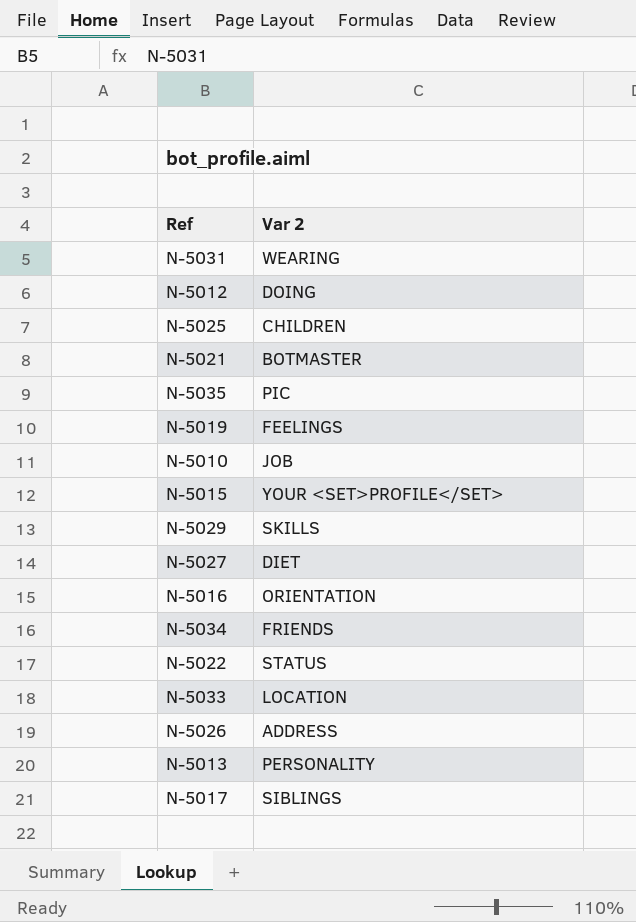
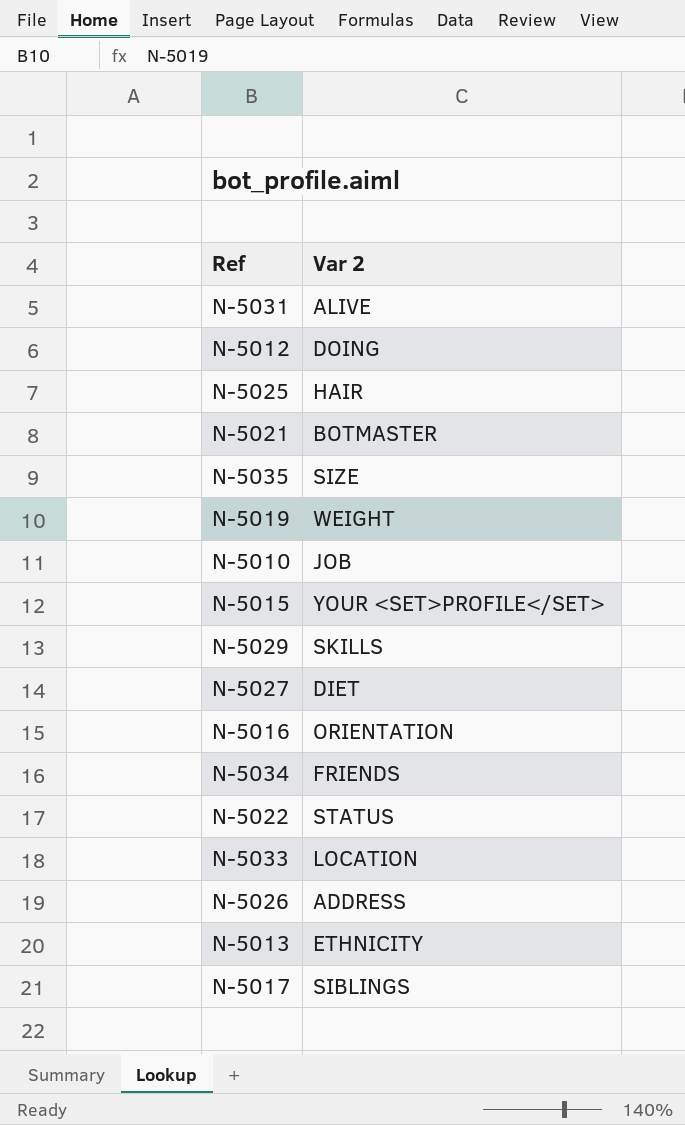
N-5031 | Var 2: WEARING -> ALIVE
N-5025 | Var 2: CHILDREN -> HAIR
N-5035 | Var 2: PIC -> SIZE
N-5019 | Var 2: FEELINGS -> WEIGHT
N-5013 | Var 2: PERSONALITY -> ETHNICITY

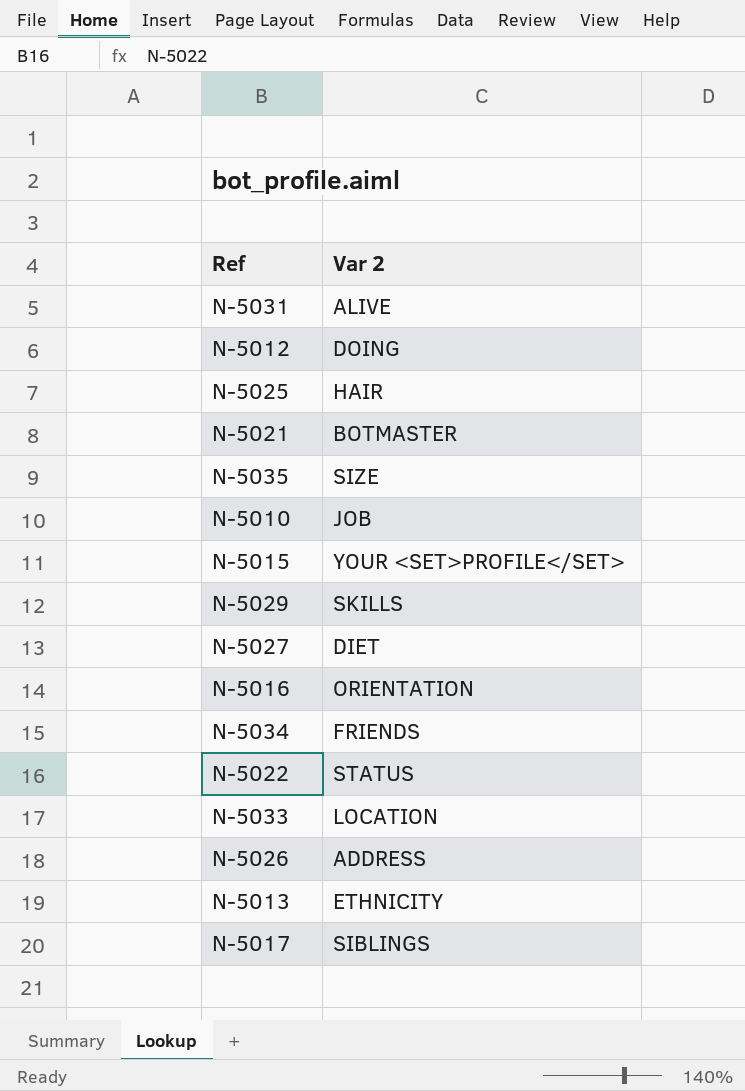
row N-5019: WEIGHT -> none

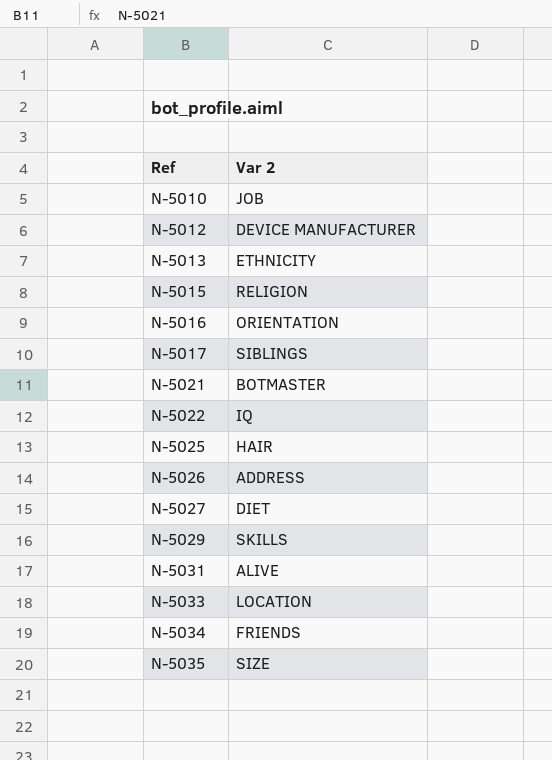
row order: none -> Ref ascending
N-5012 | Var 2: DOING -> DEVICE MANUFACTURER
N-5015 | Var 2: YOUR <SET>PROFILE</SET> -> RELIGION
N-5022 | Var 2: STATUS -> IQ

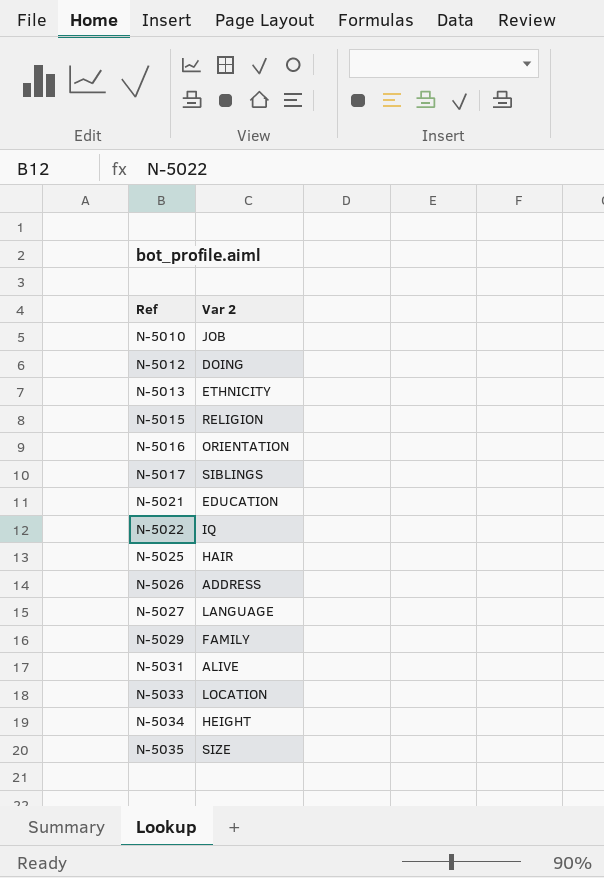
N-5012 | Var 2: DEVICE MANUFACTURER -> DOING
N-5021 | Var 2: BOTMASTER -> EDUCATION
N-5027 | Var 2: DIET -> LANGUAGE
N-5029 | Var 2: SKILLS -> FAMILY
N-5034 | Var 2: FRIENDS -> HEIGHT

